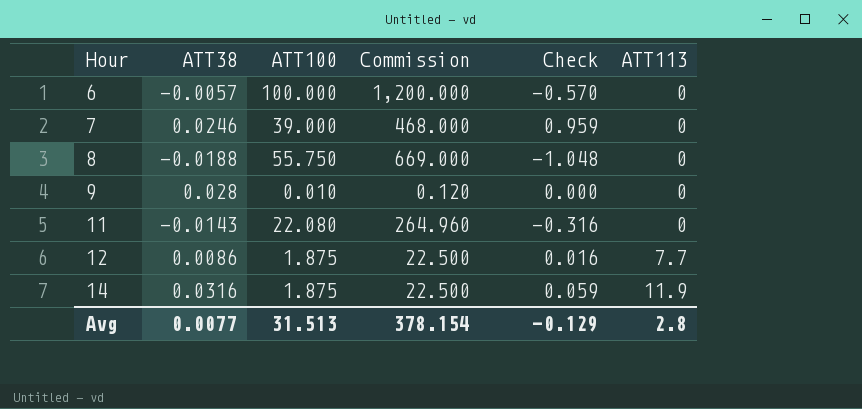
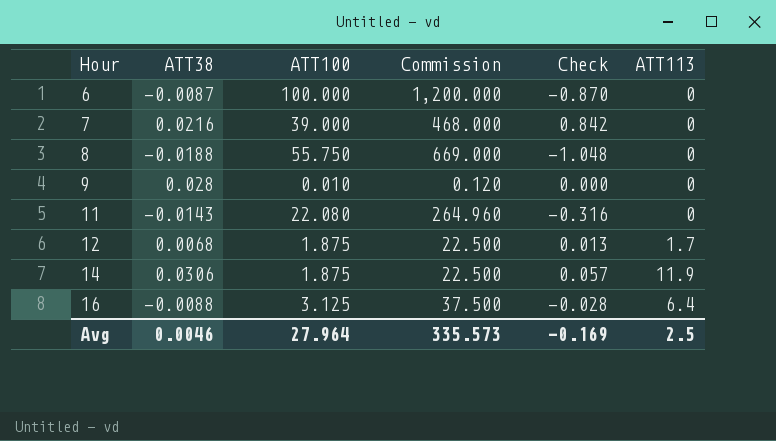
6 | ATT38: -0.0057 -> -0.0087
6 | Check: -0.570 -> -0.870
7 | ATT38: 0.0246 -> 0.0216
7 | Check: 0.959 -> 0.842
12 | ATT38: 0.0086 -> 0.0068
12 | Check: 0.016 -> 0.013
12 | ATT113: 7.7 -> 1.7
14 | ATT38: 0.0316 -> 0.0306
14 | Check: 0.059 -> 0.057
row 16: none -> -0.0088 | 3.125 | 37.500 | -0.028 | 6.4
Avg | ATT38: 0.0077 -> 0.0046
Avg | ATT100: 31.513 -> 27.964
Avg | Commission: 378.154 -> 335.573
Avg | Check: -0.129 -> -0.169
Avg | ATT113: 2.8 -> 2.5

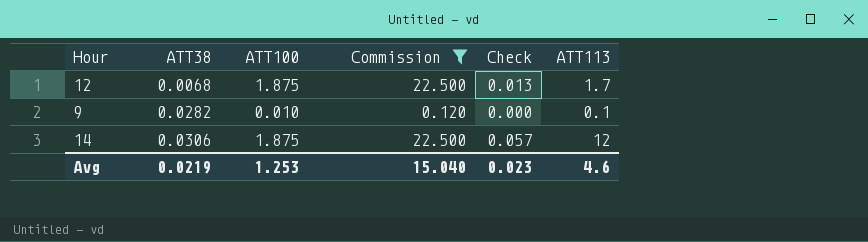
filter: none -> Commission <= 22.500
row order: Hour ascending -> ATT38 ascending
9 | ATT38: 0.028 -> 0.0282
9 | ATT113: 0 -> 0.1
14 | ATT113: 11.9 -> 12
Avg | ATT38: 0.0046 -> 0.0219
Avg | ATT100: 27.964 -> 1.253
Avg | Commission: 335.573 -> 15.040
Avg | Check: -0.169 -> 0.023
Avg | ATT113: 2.5 -> 4.6

